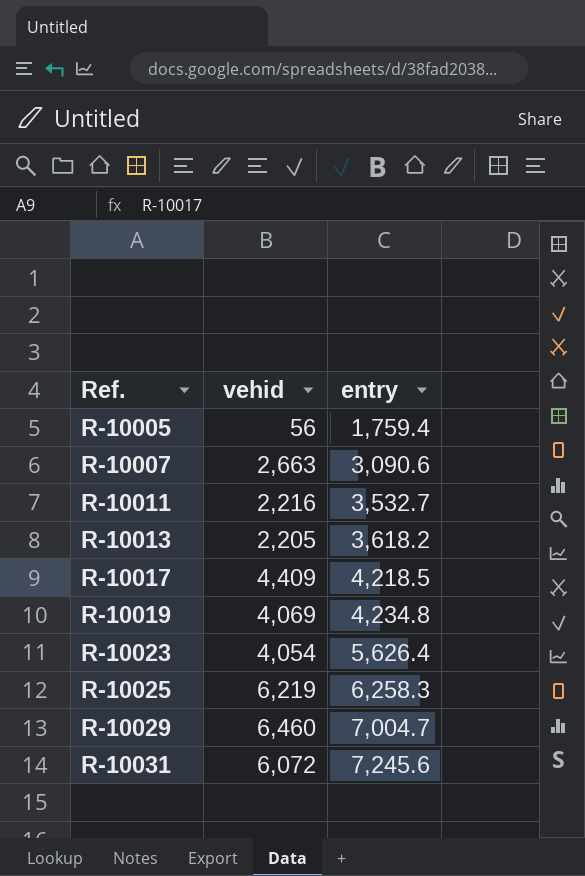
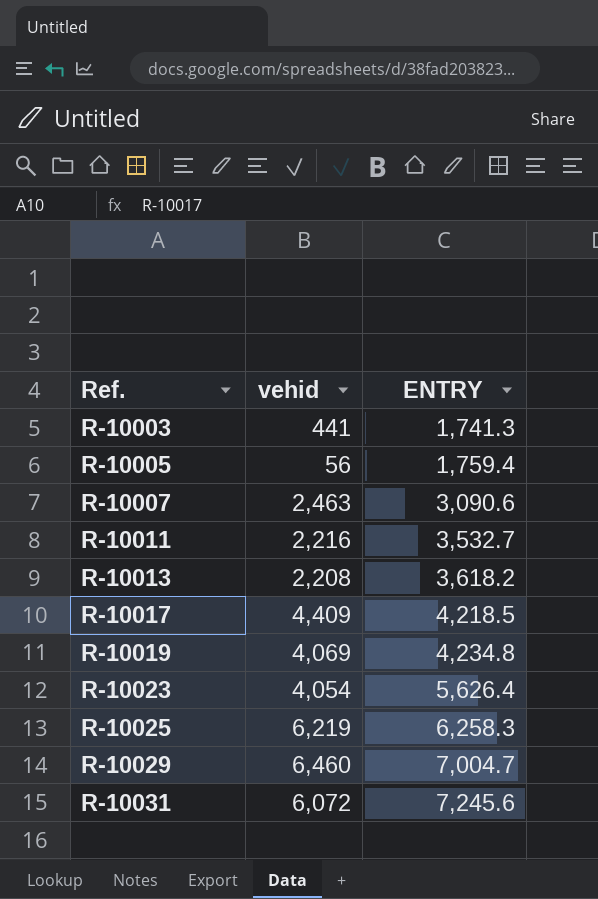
column name: entry -> ENTRY
row R-10003: none -> 441 | 1,741.3
R-10007 | vehid: 2,663 -> 2,463
R-10013 | vehid: 2,205 -> 2,208

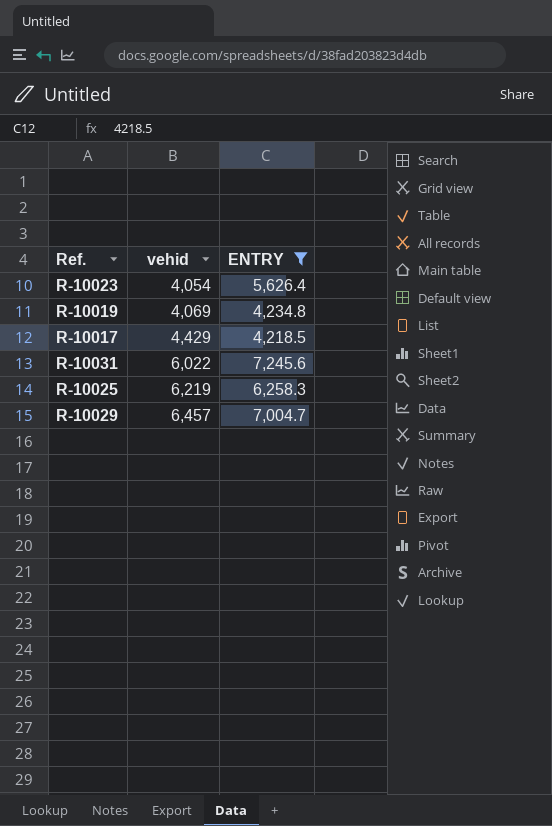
filter: none -> ENTRY >= 4,218.5
row order: Ref. ascending -> vehid ascending
R-10017 | vehid: 4,409 -> 4,429
R-10031 | vehid: 6,072 -> 6,022
R-10029 | vehid: 6,460 -> 6,457

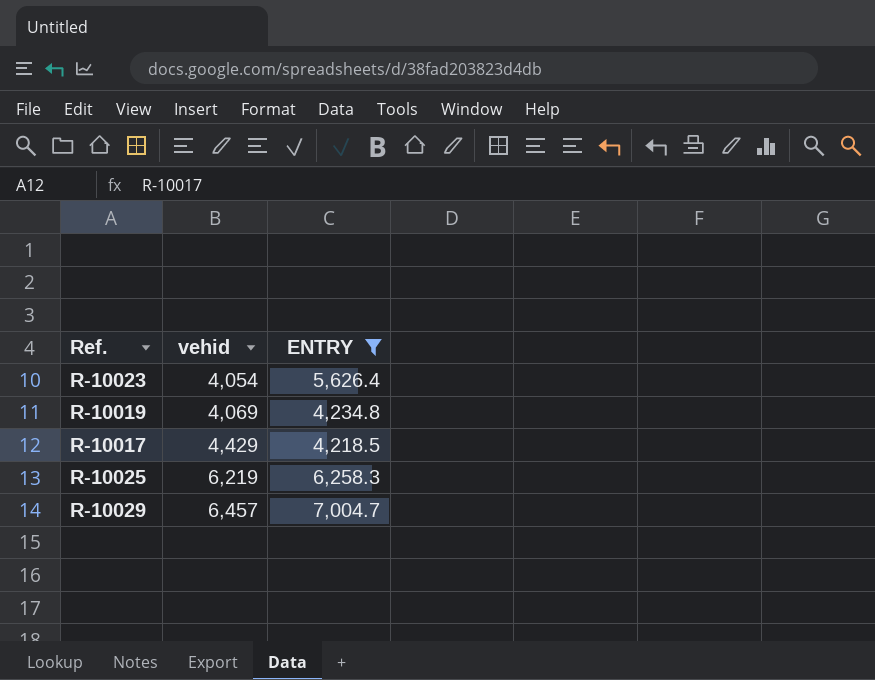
row R-10031: 6,022 | 7,245.6 -> none

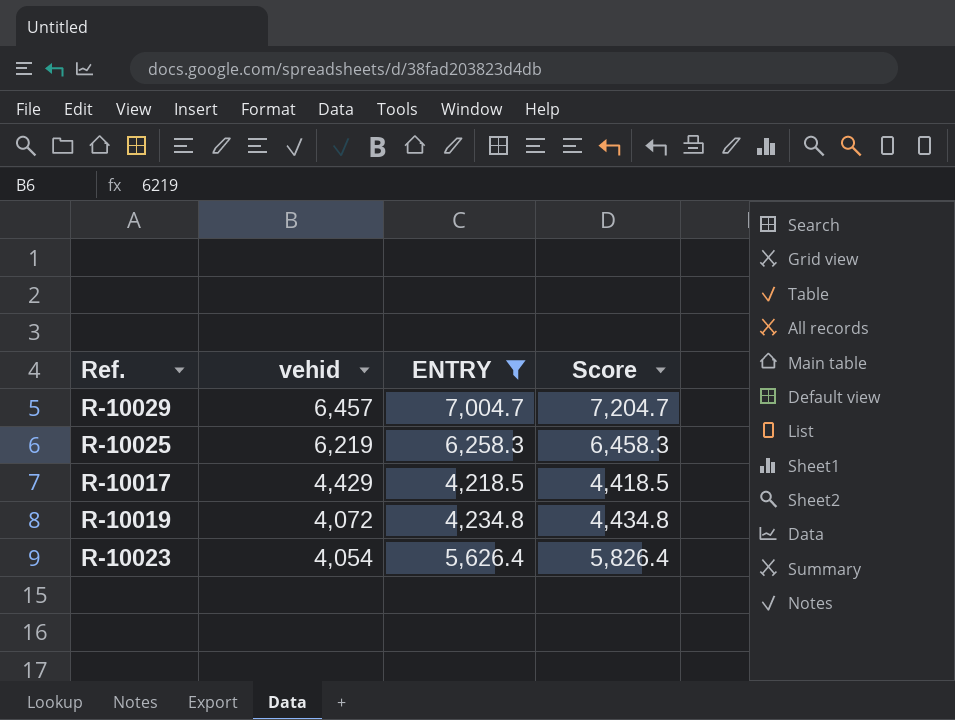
row order: vehid ascending -> vehid descending
column Score | formula: none -> [ENTRY] + 200
R-10019 | vehid: 4,069 -> 4,072

